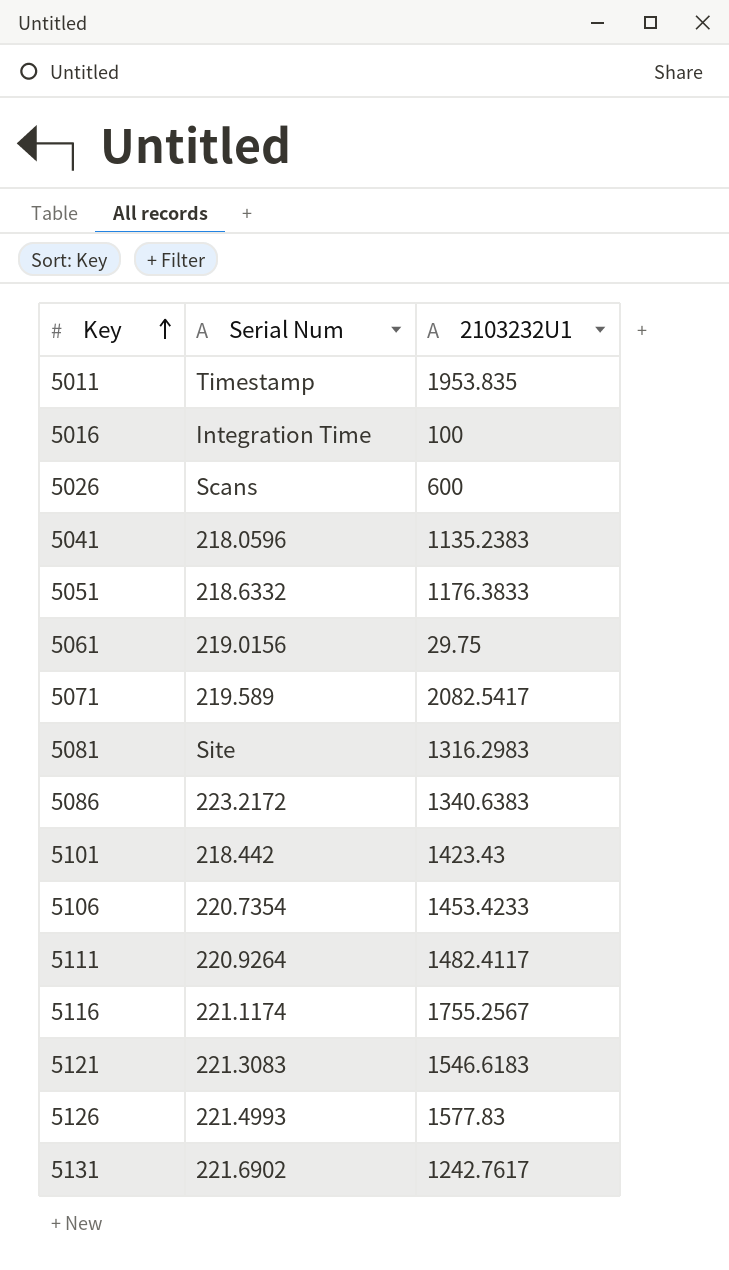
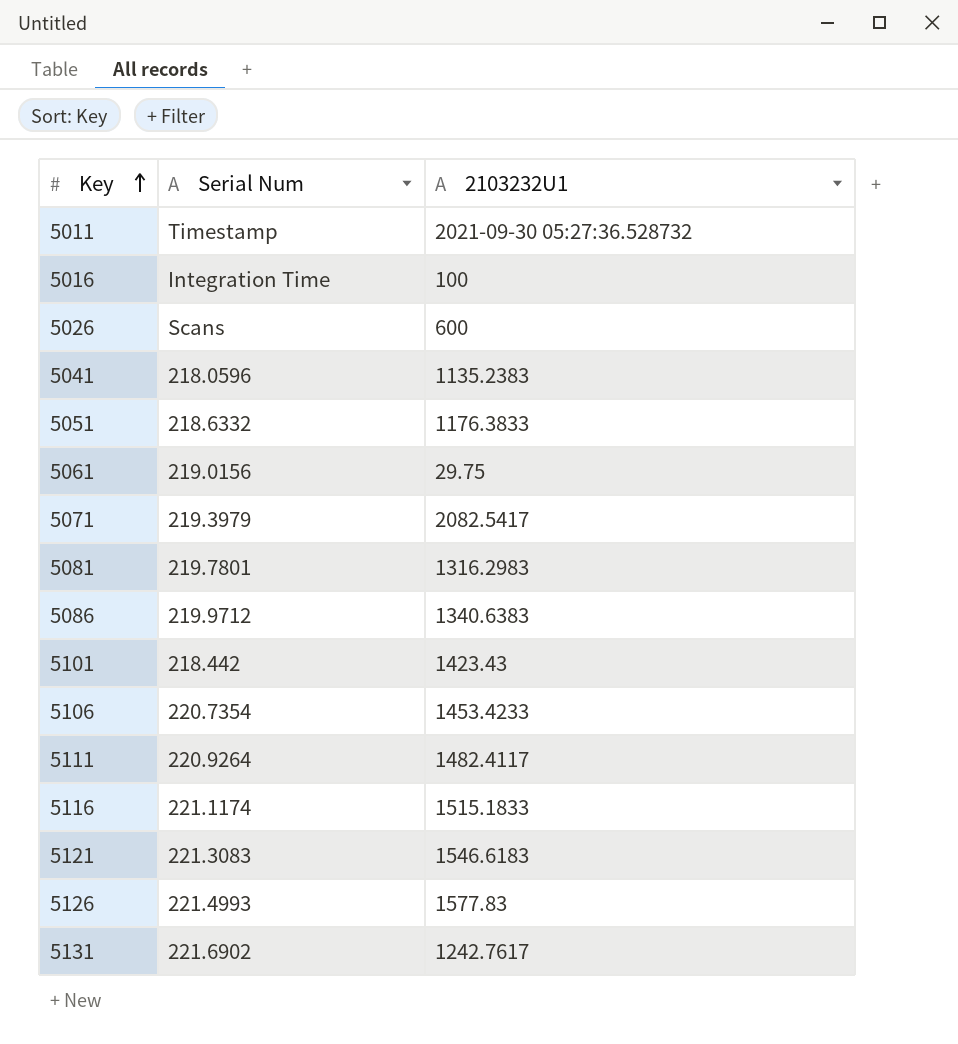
5011 | 2103232U1: 1953.835 -> 2021-09-30 05:27:36.528732
5071 | Serial Num: 219.589 -> 219.3979
5081 | Serial Num: Site -> 219.7801
5086 | Serial Num: 223.2172 -> 219.9712
5116 | 2103232U1: 1755.2567 -> 1515.1833

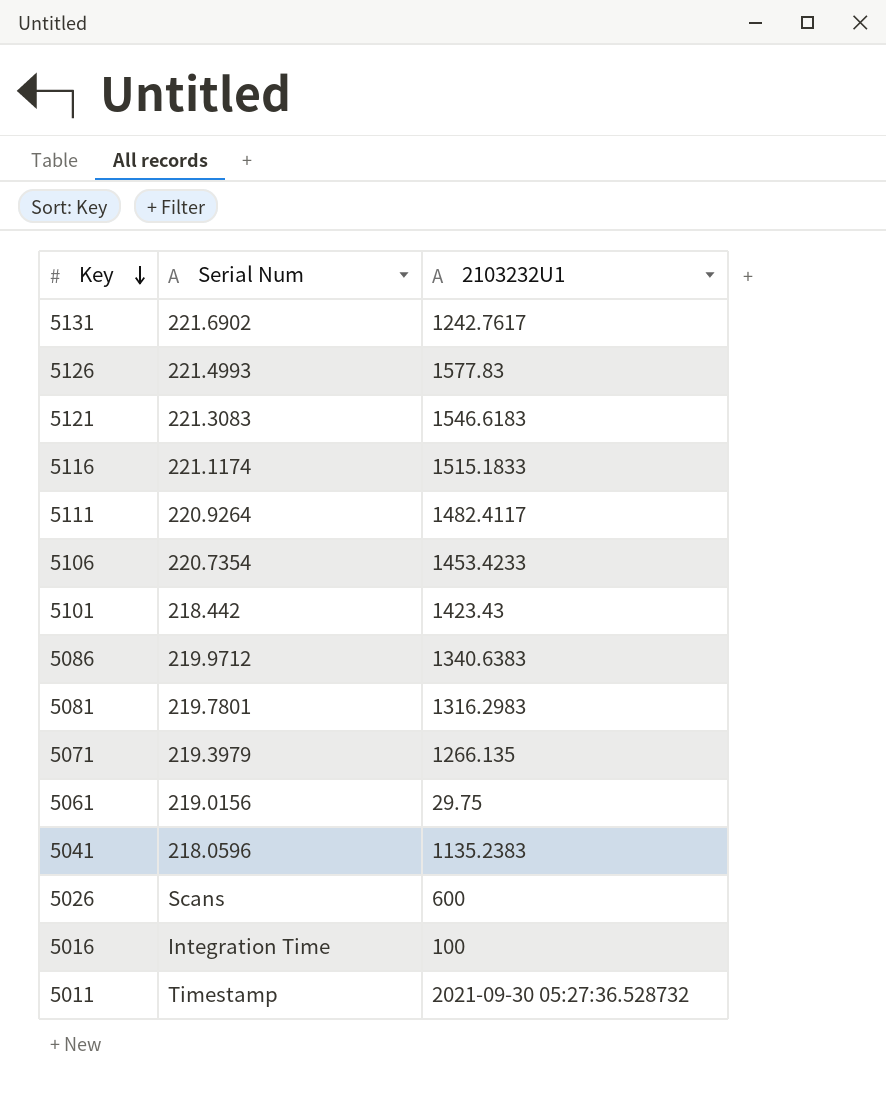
row order: Key ascending -> Key descending
row 5051: 218.6332 | 1176.3833 -> none
5071 | 2103232U1: 2082.5417 -> 1266.135

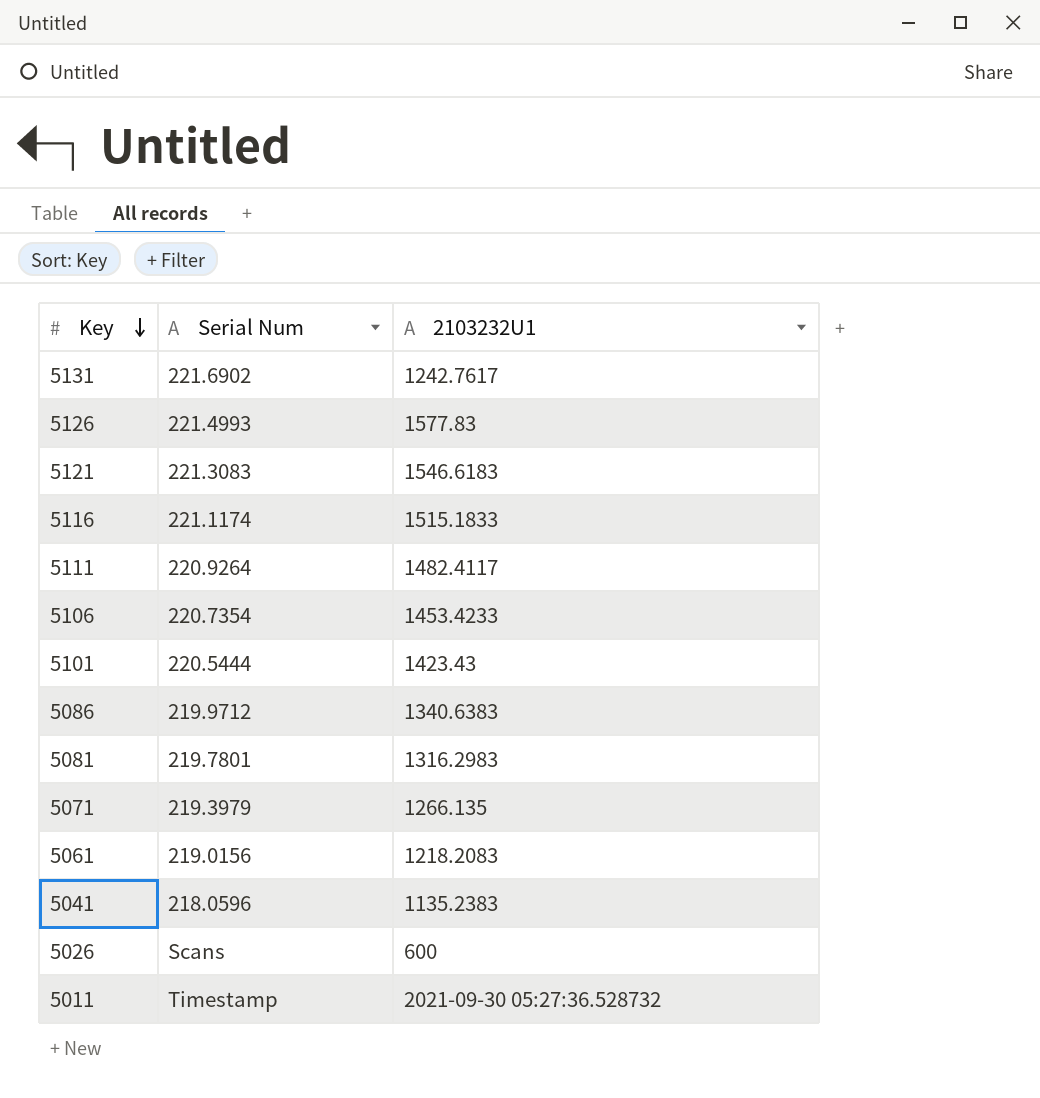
row 5016: Integration Time | 100 -> none
5101 | Serial Num: 218.442 -> 220.5444
5061 | 2103232U1: 29.75 -> 1218.2083

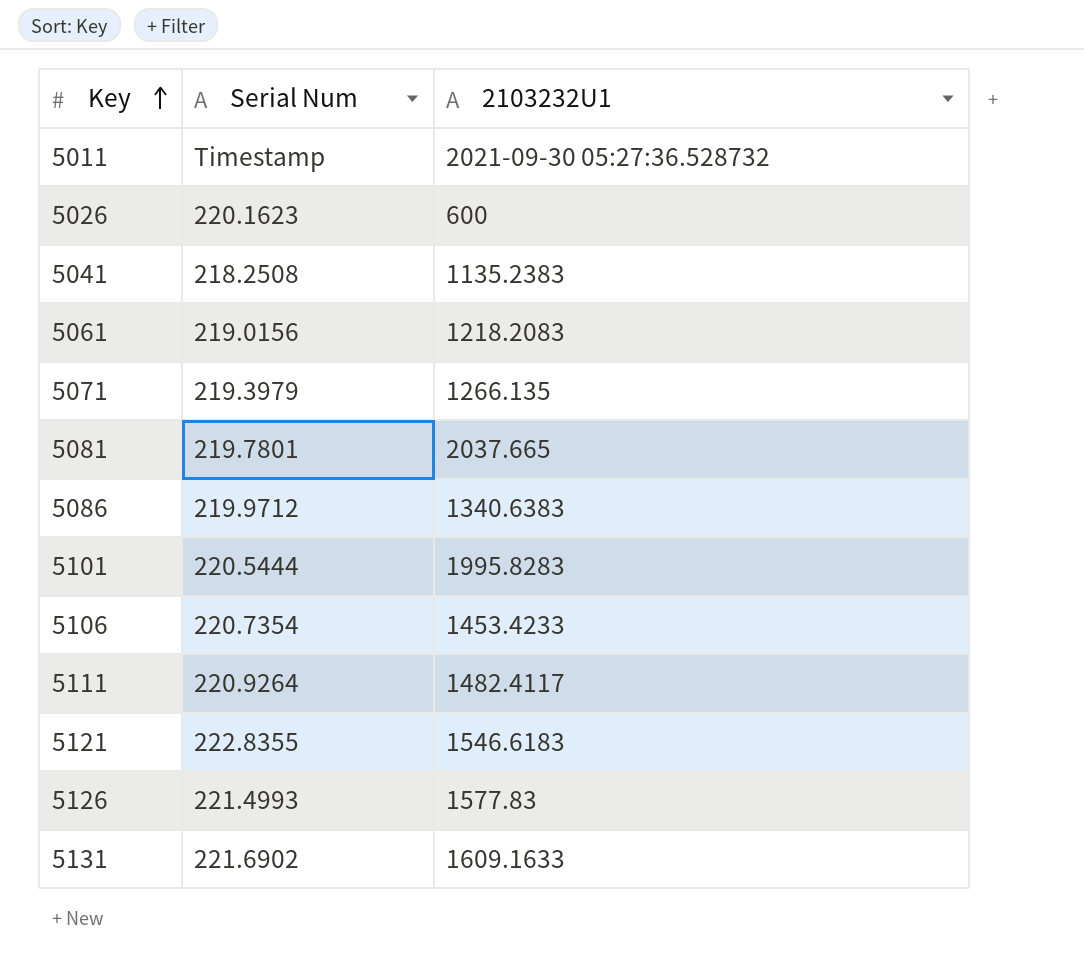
row order: Key descending -> Key ascending
row 5116: 221.1174 | 1515.1833 -> none
5026 | Serial Num: Scans -> 220.1623
5041 | Serial Num: 218.0596 -> 218.2508
5081 | 2103232U1: 1316.2983 -> 2037.665
5101 | 2103232U1: 1423.43 -> 1995.8283
5121 | Serial Num: 221.3083 -> 222.8355
5131 | 2103232U1: 1242.7617 -> 1609.1633

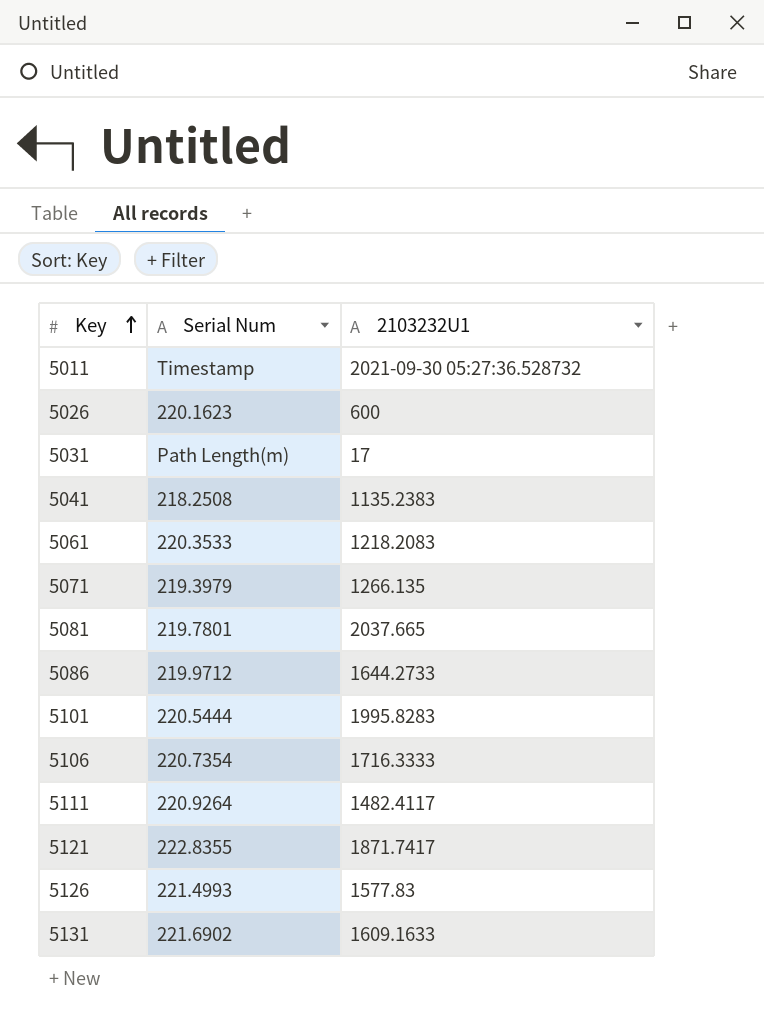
row 5031: none -> Path Length(m) | 17
5061 | Serial Num: 219.0156 -> 220.3533
5086 | 2103232U1: 1340.6383 -> 1644.2733
5106 | 2103232U1: 1453.4233 -> 1716.3333
5121 | 2103232U1: 1546.6183 -> 1871.7417

